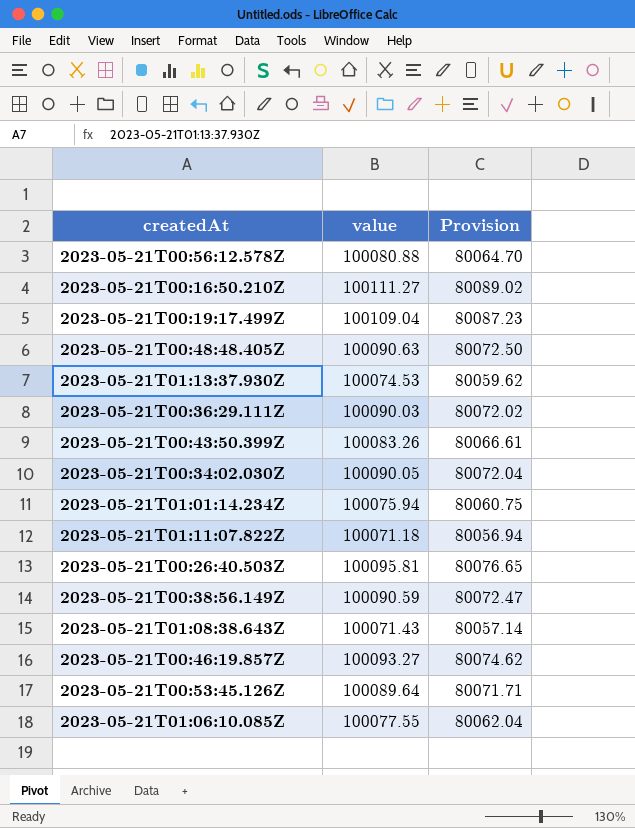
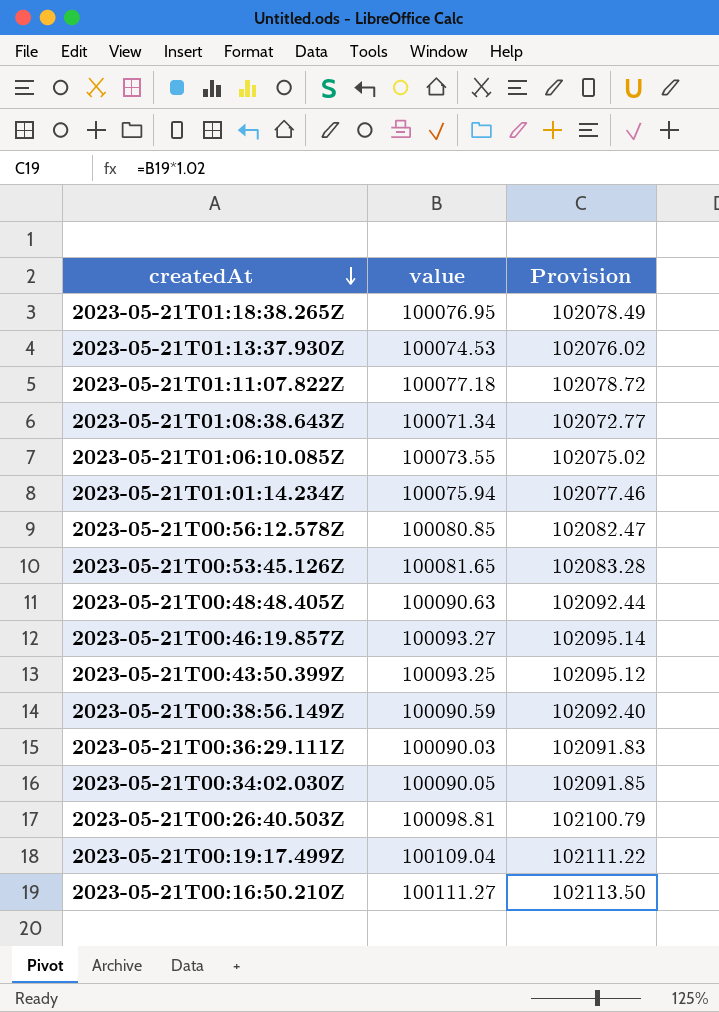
row order: none -> createdAt descending
column Provision | formula: [value] * 0.8 -> [value] * 1.02
row 2023-05-21T01:18:38.265Z: none -> 100076.95 | 102078.49
2023-05-21T01:11:07.822Z | value: 100071.18 -> 100077.18
2023-05-21T01:08:38.643Z | value: 100071.43 -> 100071.34
2023-05-21T01:06:10.085Z | value: 100077.55 -> 100073.55
2023-05-21T00:56:12.578Z | value: 100080.88 -> 100080.85
2023-05-21T00:53:45.126Z | value: 100089.64 -> 100081.65
2023-05-21T00:43:50.399Z | value: 100083.26 -> 100093.25
2023-05-21T00:26:40.503Z | value: 100095.81 -> 100098.81

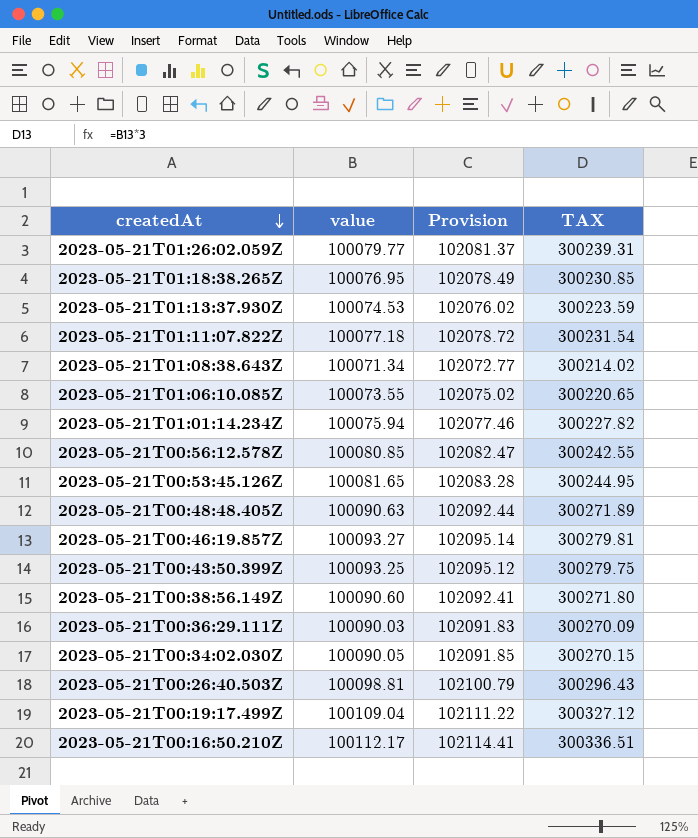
column TAX | formula: none -> [value] * 3
row 2023-05-21T01:26:02.059Z: none -> 100079.77 | 102081.37 | 300239.31
2023-05-21T00:38:56.149Z | value: 100090.59 -> 100090.60
2023-05-21T00:38:56.149Z | Provision: 102092.40 -> 102092.41
2023-05-21T00:16:50.210Z | value: 100111.27 -> 100112.17
2023-05-21T00:16:50.210Z | Provision: 102113.50 -> 102114.41

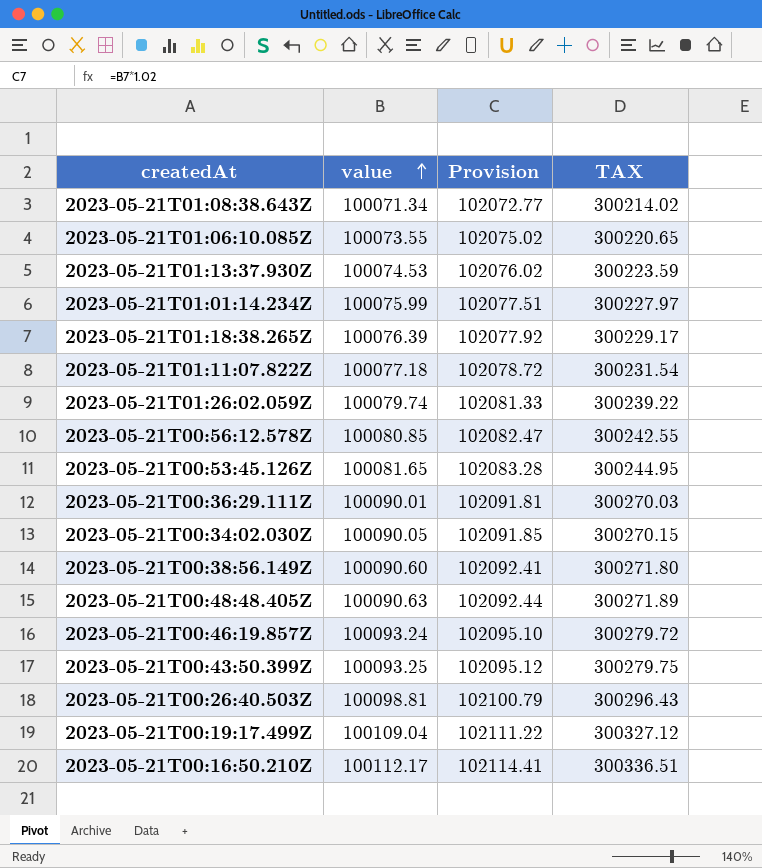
row order: createdAt descending -> value ascending
2023-05-21T01:01:14.234Z | value: 100075.94 -> 100075.99
2023-05-21T01:01:14.234Z | Provision: 102077.46 -> 102077.51
2023-05-21T01:01:14.234Z | TAX: 300227.82 -> 300227.97
2023-05-21T01:18:38.265Z | value: 100076.95 -> 100076.39
2023-05-21T01:18:38.265Z | Provision: 102078.49 -> 102077.92
2023-05-21T01:18:38.265Z | TAX: 300230.85 -> 300229.17
2023-05-21T01:26:02.059Z | value: 100079.77 -> 100079.74
2023-05-21T01:26:02.059Z | Provision: 102081.37 -> 102081.33
2023-05-21T01:26:02.059Z | TAX: 300239.31 -> 300239.22
2023-05-21T00:36:29.111Z | value: 100090.03 -> 100090.01
2023-05-21T00:36:29.111Z | Provision: 102091.83 -> 102091.81
2023-05-21T00:36:29.111Z | TAX: 300270.09 -> 300270.03
2023-05-21T00:46:19.857Z | value: 100093.27 -> 100093.24
2023-05-21T00:46:19.857Z | Provision: 102095.14 -> 102095.10
2023-05-21T00:46:19.857Z | TAX: 300279.81 -> 300279.72

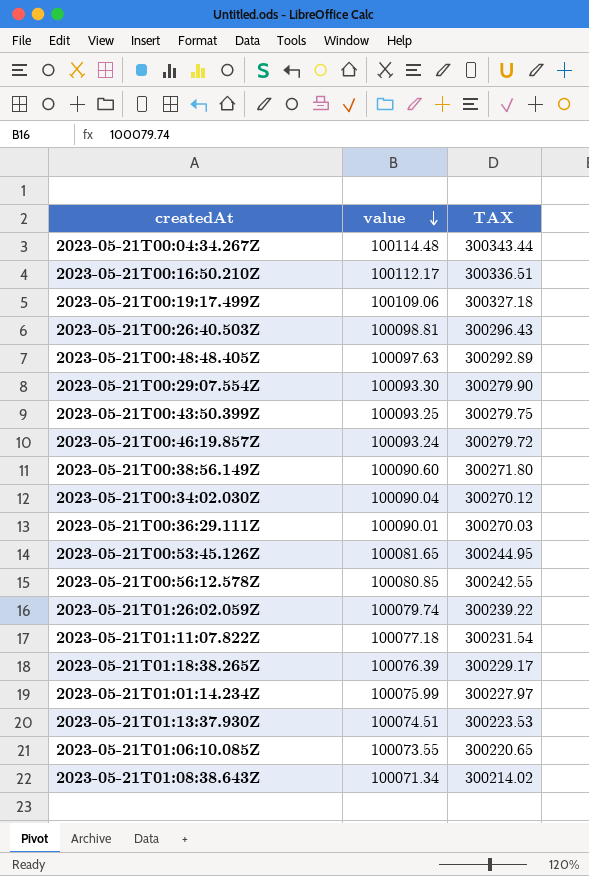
row order: value ascending -> value descending
column Provision | formula: [value] * 1.02 -> none
row 2023-05-21T00:04:34.267Z: none -> 100114.48 | 300343.44
2023-05-21T00:19:17.499Z | value: 100109.04 -> 100109.06
2023-05-21T00:19:17.499Z | TAX: 300327.12 -> 300327.18
2023-05-21T00:48:48.405Z | value: 100090.63 -> 100097.63
2023-05-21T00:48:48.405Z | TAX: 300271.89 -> 300292.89
row 2023-05-21T00:29:07.554Z: none -> 100093.30 | 300279.90
2023-05-21T00:34:02.030Z | value: 100090.05 -> 100090.04
2023-05-21T00:34:02.030Z | TAX: 300270.15 -> 300270.12
2023-05-21T01:13:37.930Z | value: 100074.53 -> 100074.51
2023-05-21T01:13:37.930Z | TAX: 300223.59 -> 300223.53

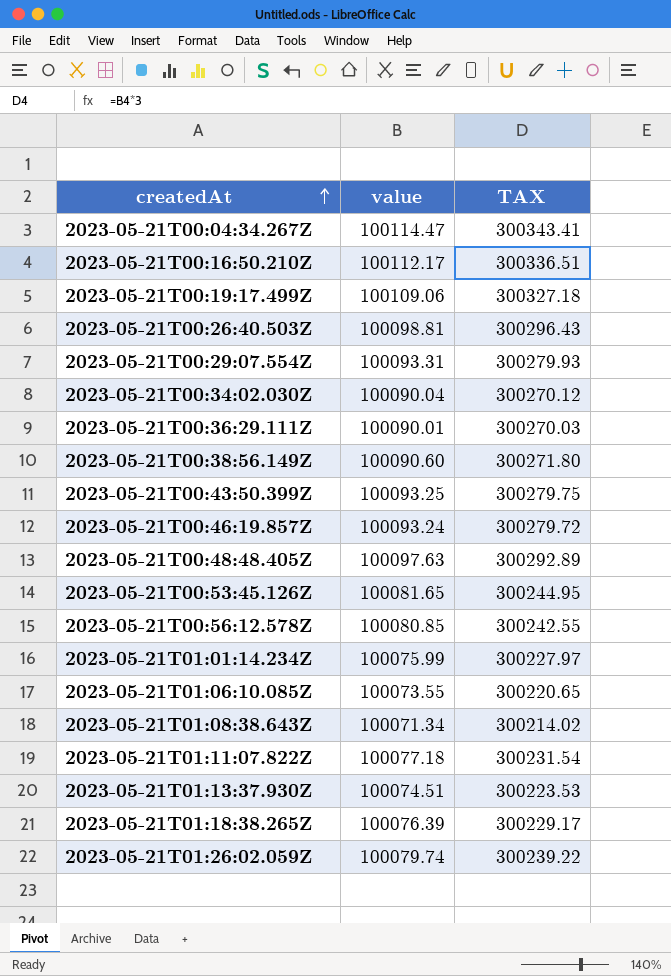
row order: value descending -> createdAt ascending
2023-05-21T00:04:34.267Z | value: 100114.48 -> 100114.47
2023-05-21T00:04:34.267Z | TAX: 300343.44 -> 300343.41
2023-05-21T00:29:07.554Z | value: 100093.30 -> 100093.31
2023-05-21T00:29:07.554Z | TAX: 300279.90 -> 300279.93

